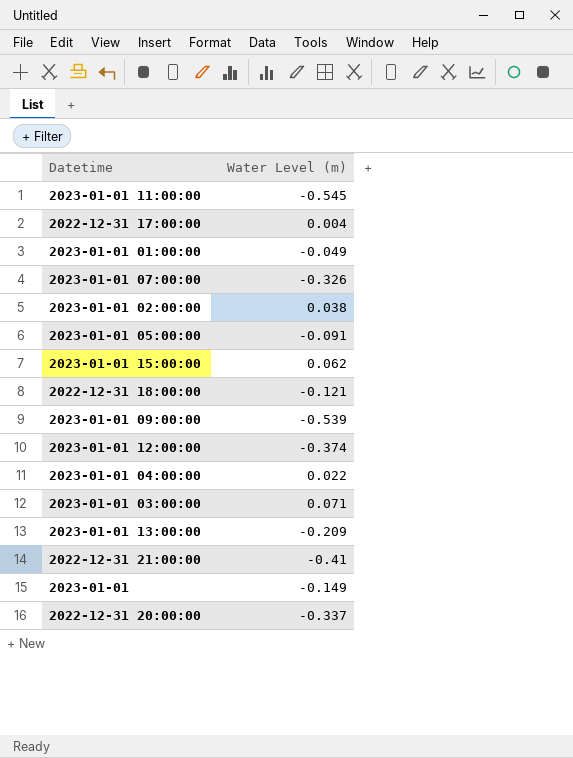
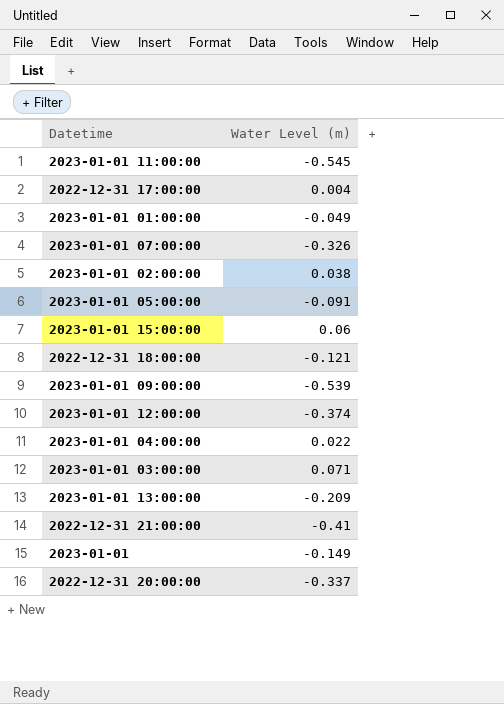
2023-01-01 15:00:00 | Water Level (m): 0.062 -> 0.06

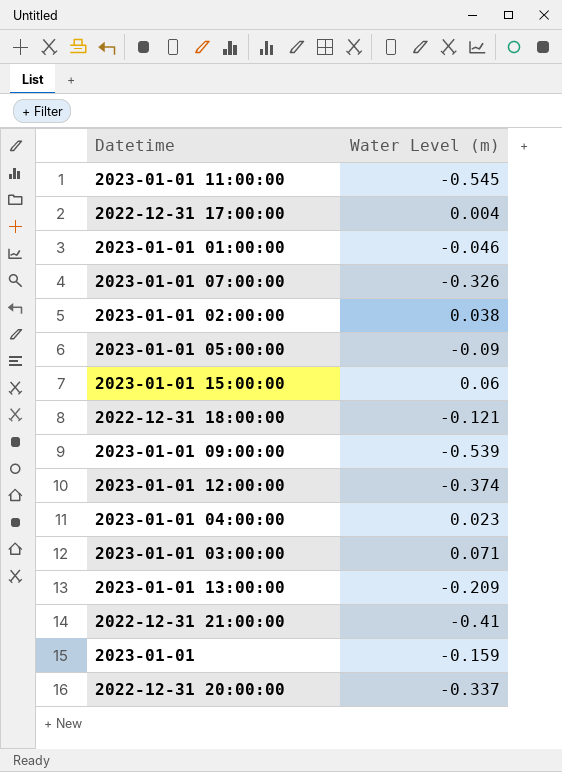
2023-01-01 01:00:00 | Water Level (m): -0.049 -> -0.046
2023-01-01 05:00:00 | Water Level (m): -0.091 -> -0.09
2023-01-01 04:00:00 | Water Level (m): 0.022 -> 0.023
2023-01-01 | Water Level (m): -0.149 -> -0.159

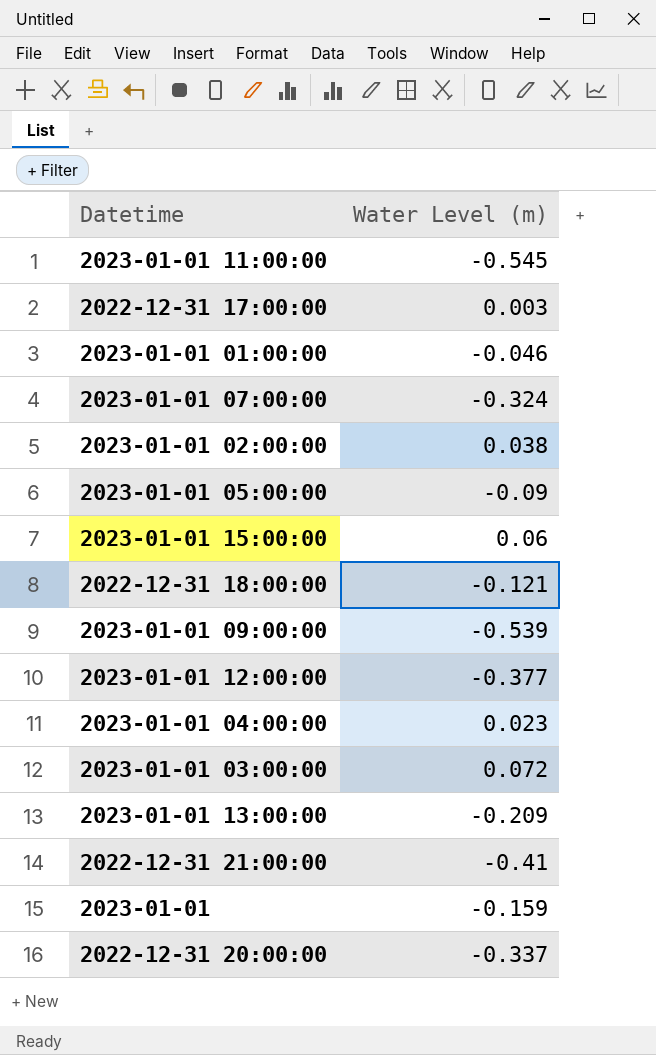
2022-12-31 17:00:00 | Water Level (m): 0.004 -> 0.003
2023-01-01 07:00:00 | Water Level (m): -0.326 -> -0.324
2023-01-01 12:00:00 | Water Level (m): -0.374 -> -0.377
2023-01-01 03:00:00 | Water Level (m): 0.071 -> 0.072

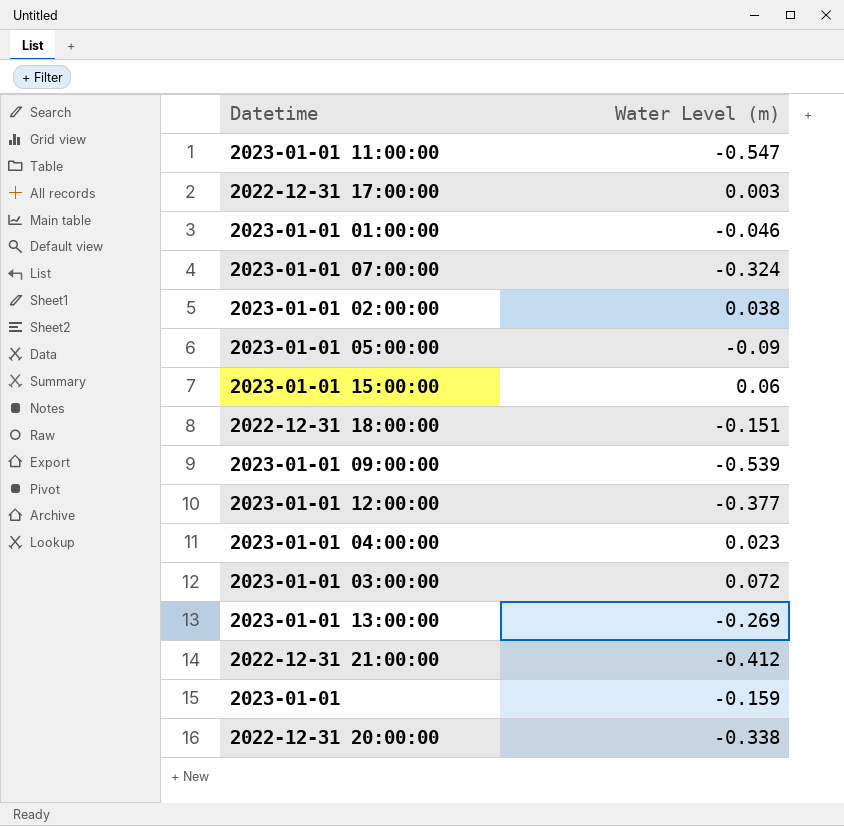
2023-01-01 11:00:00 | Water Level (m): -0.545 -> -0.547
2022-12-31 18:00:00 | Water Level (m): -0.121 -> -0.151
2023-01-01 13:00:00 | Water Level (m): -0.209 -> -0.269
2022-12-31 21:00:00 | Water Level (m): -0.41 -> -0.412
2022-12-31 20:00:00 | Water Level (m): -0.337 -> -0.338

